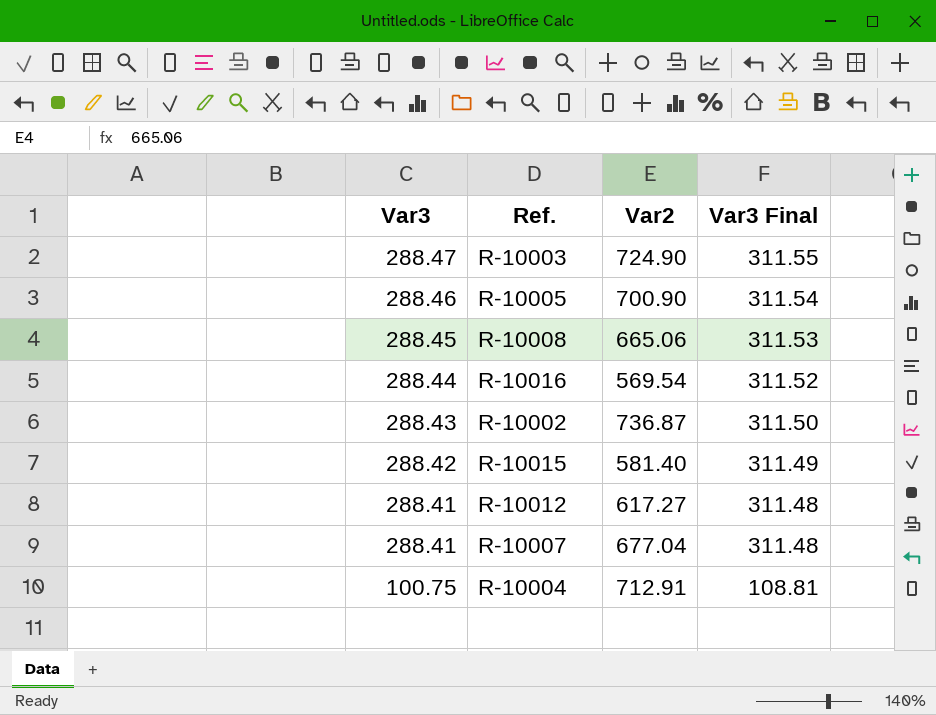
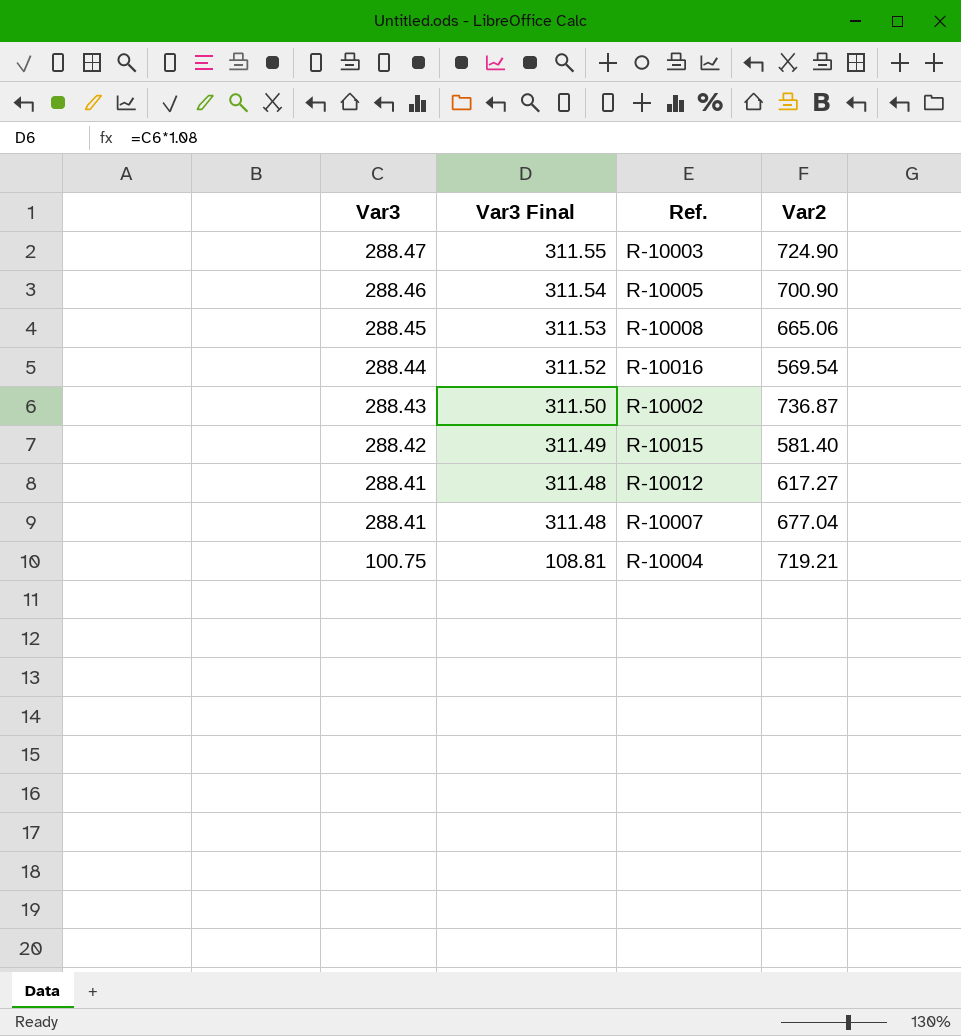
column Var3 Final | position: 4 -> 2
R-10004 | Var2: 712.91 -> 719.21

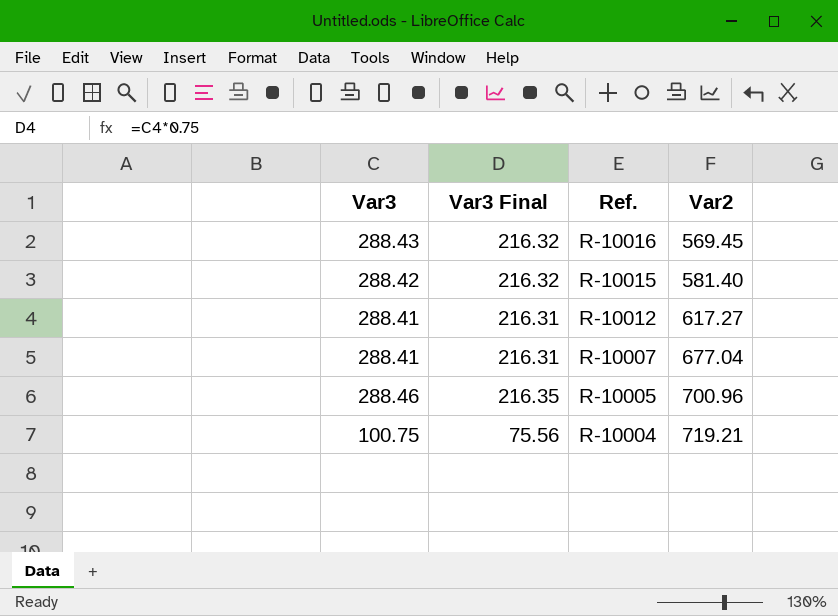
row order: Var3 descending -> Ref. descending
column Var3 Final | formula: [Var3] * 1.08 -> [Var3] * 0.75
row R-10003: 288.47 | 311.55 | 724.90 -> none
row R-10008: 288.45 | 311.53 | 665.06 -> none
row R-10002: 288.43 | 311.50 | 736.87 -> none
R-10016 | Var3: 288.44 -> 288.43
R-10016 | Var2: 569.54 -> 569.45
R-10005 | Var2: 700.90 -> 700.96

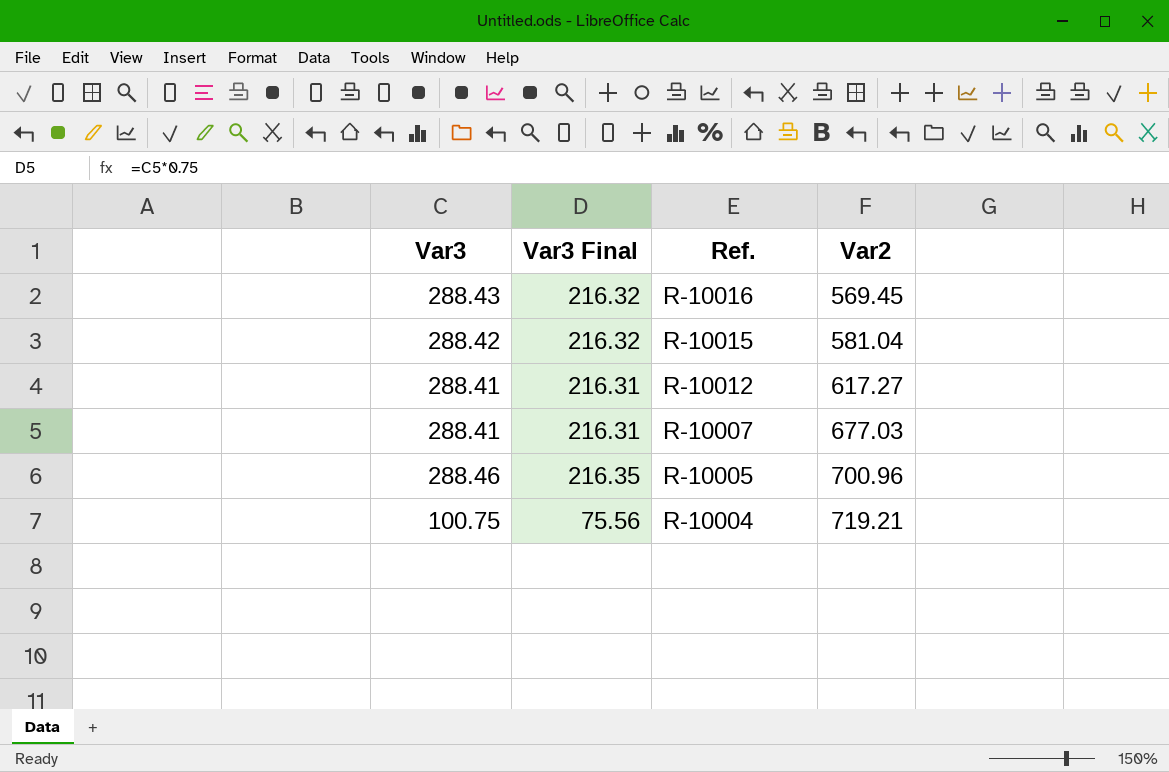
R-10015 | Var2: 581.40 -> 581.04
R-10007 | Var2: 677.04 -> 677.03

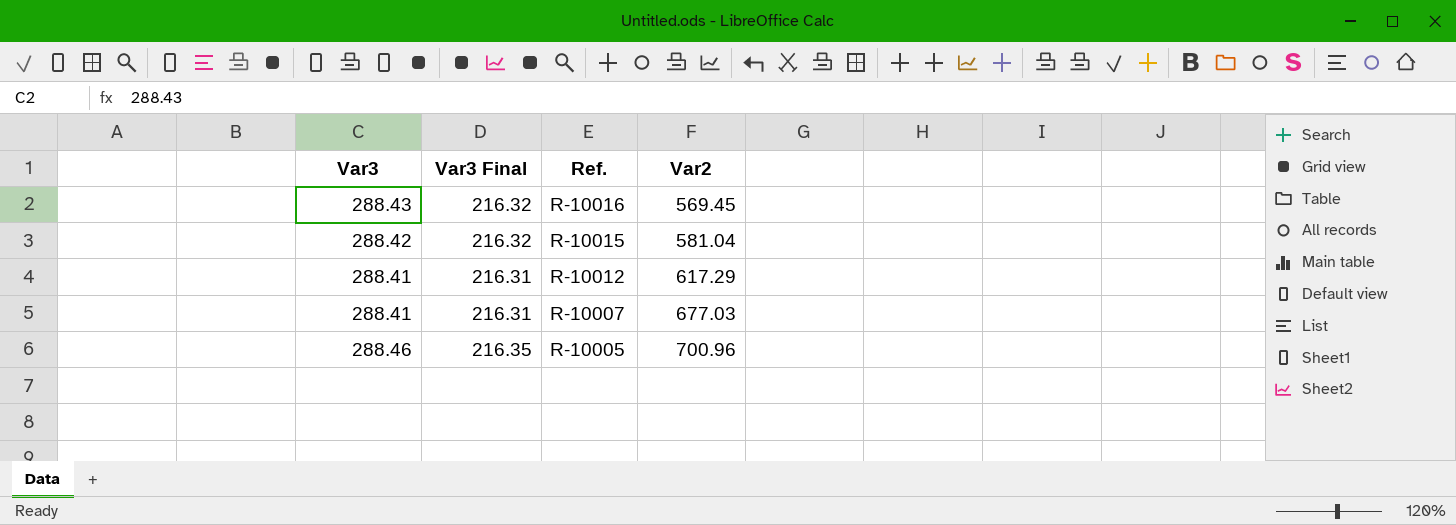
row R-10004: 100.75 | 75.56 | 719.21 -> none
R-10012 | Var2: 617.27 -> 617.29

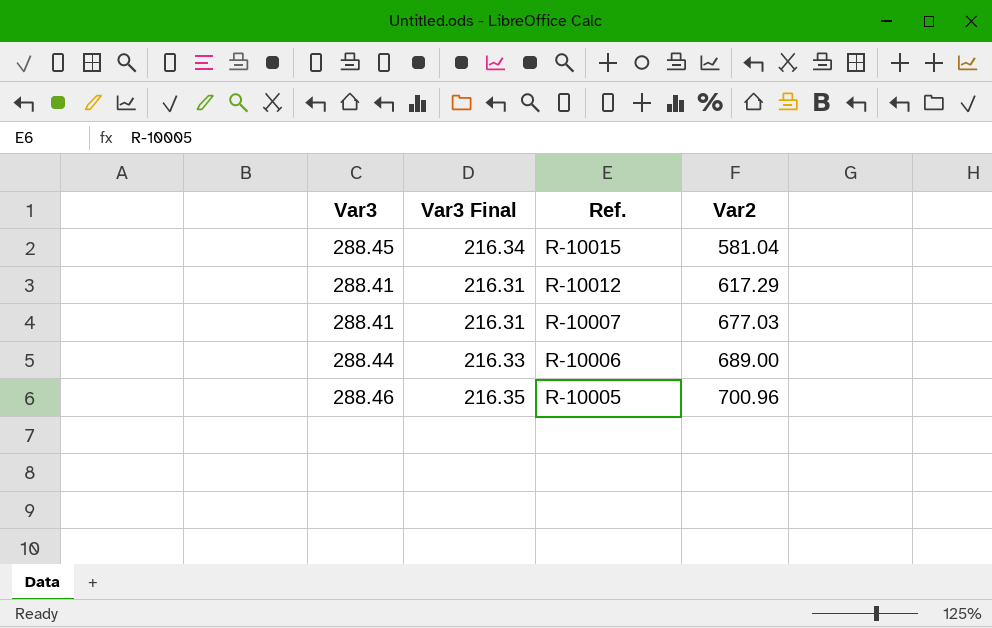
row R-10016: 288.43 | 216.32 | 569.45 -> none
R-10015 | Var3: 288.42 -> 288.45
R-10015 | Var3 Final: 216.32 -> 216.34
row R-10006: none -> 288.44 | 216.33 | 689.00

